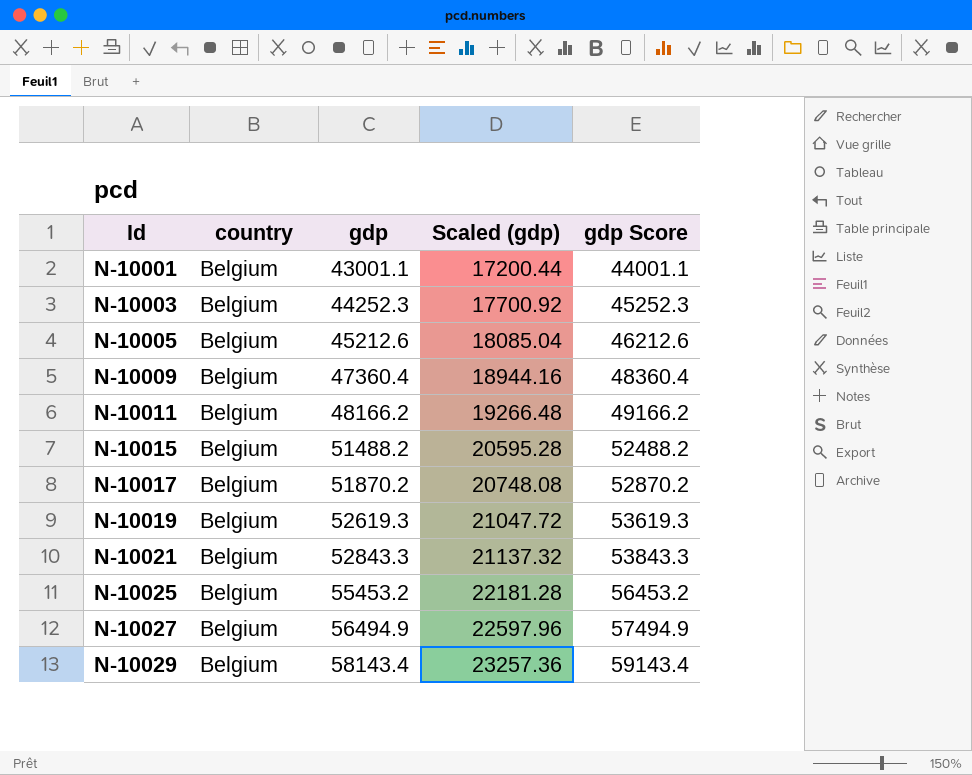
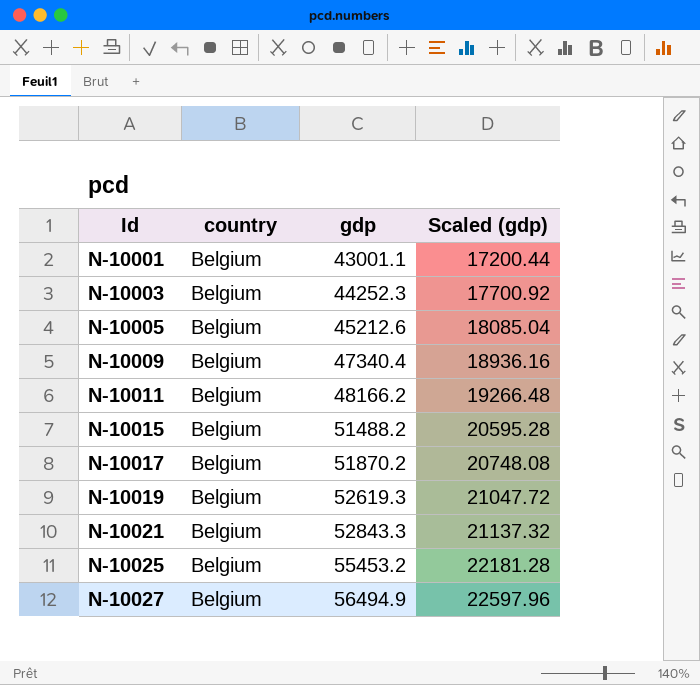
column gdp Score | formula: [gdp] + 1000 -> none
row N-10029: Belgium | 58143.4 | 23257.36 | 59143.4 -> none
N-10009 | gdp: 47360.4 -> 47340.4
N-10009 | Scaled (gdp): 18944.16 -> 18936.16

